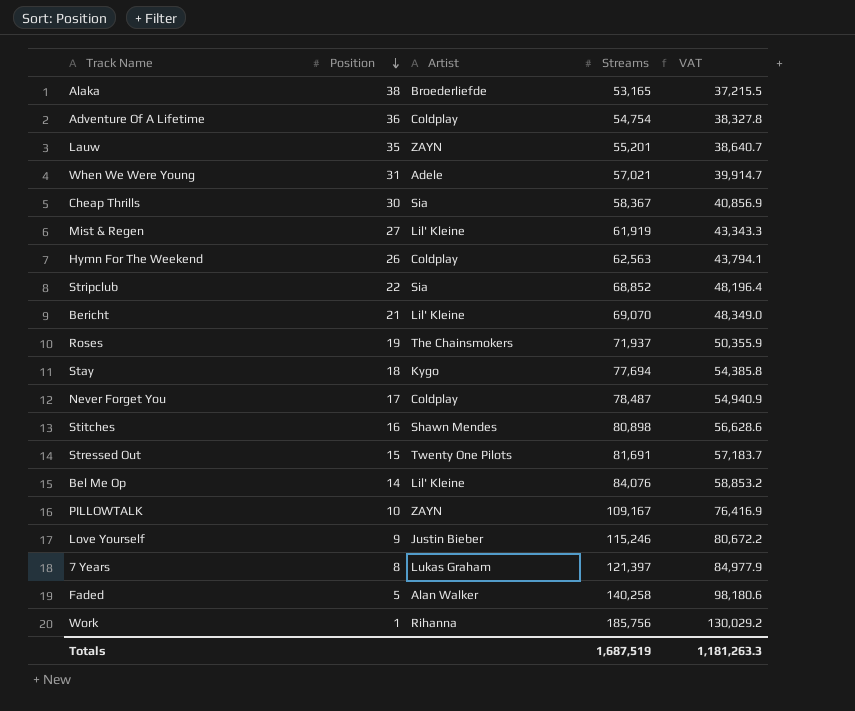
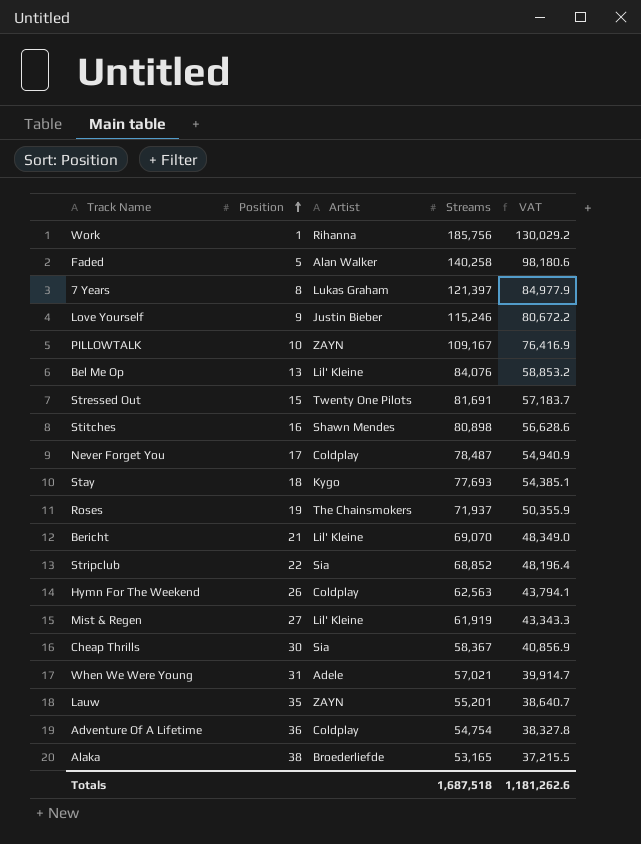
row order: Position descending -> Position ascending
Bel Me Op | Position: 14 -> 13
Stay | Streams: 77,694 -> 77,693
Stay | VAT: 54,385.8 -> 54,385.1
Totals | Streams: 1,687,519 -> 1,687,518
Totals | VAT: 1,181,263.3 -> 1,181,262.6

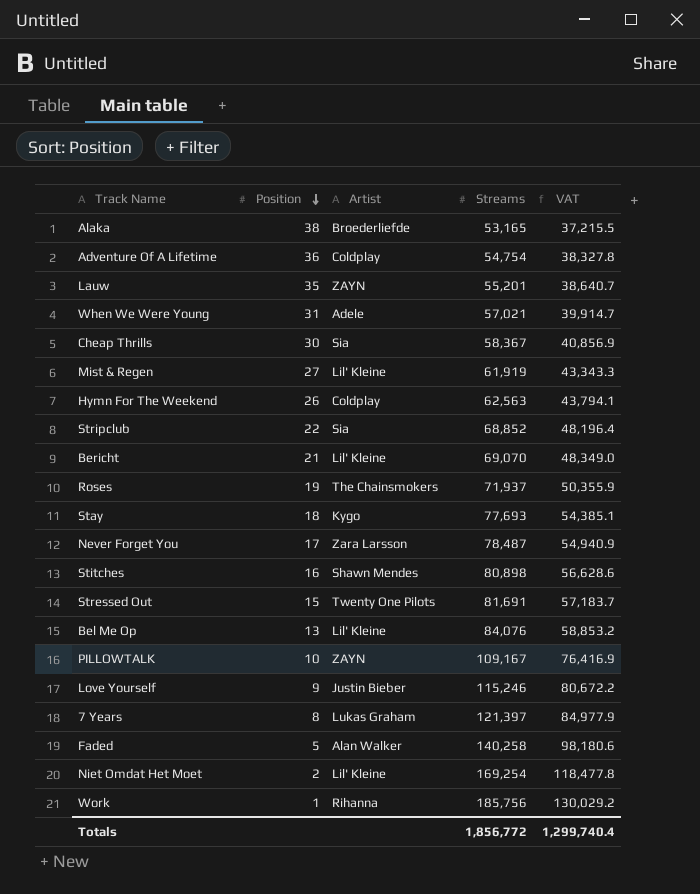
row order: Position ascending -> Position descending
Never Forget You | Artist: Coldplay -> Zara Larsson
row Niet Omdat Het Moet: none -> 2 | Lil' Kleine | 169,254 | 118,477.8
Totals | Streams: 1,687,518 -> 1,856,772
Totals | VAT: 1,181,262.6 -> 1,299,740.4

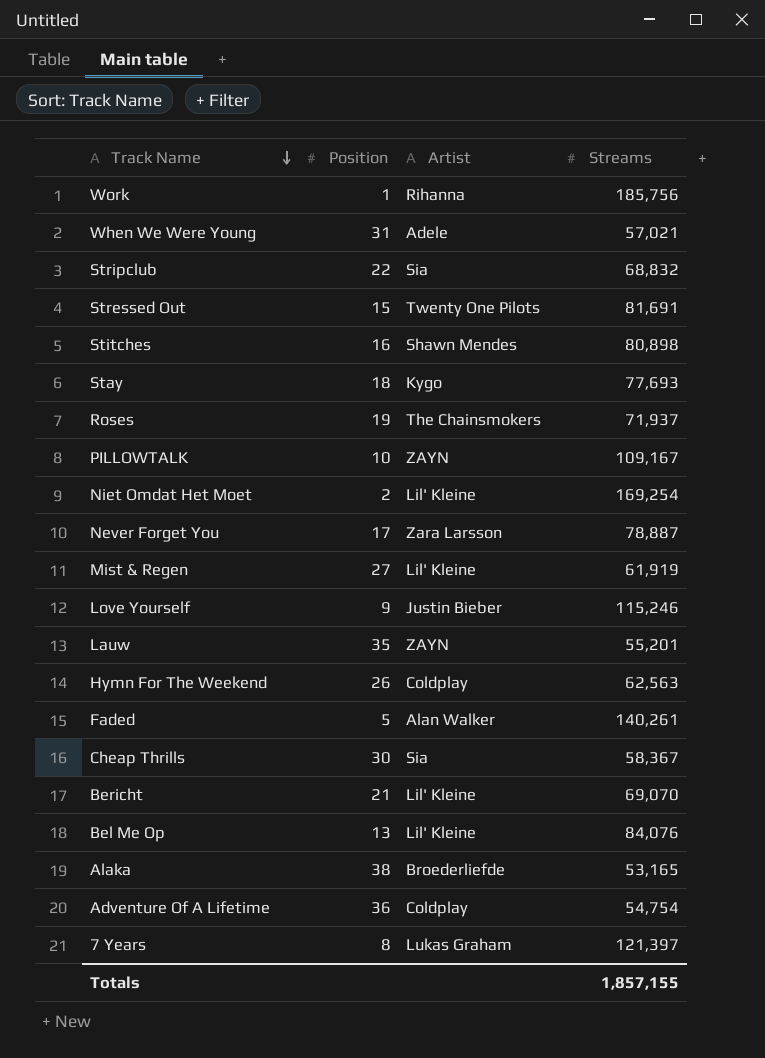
row order: Position descending -> Track Name descending
column VAT | formula: [Streams] * 0.7 -> none
Stripclub | Streams: 68,852 -> 68,832
Never Forget You | Streams: 78,487 -> 78,887
Faded | Streams: 140,258 -> 140,261
Totals | Streams: 1,856,772 -> 1,857,155

